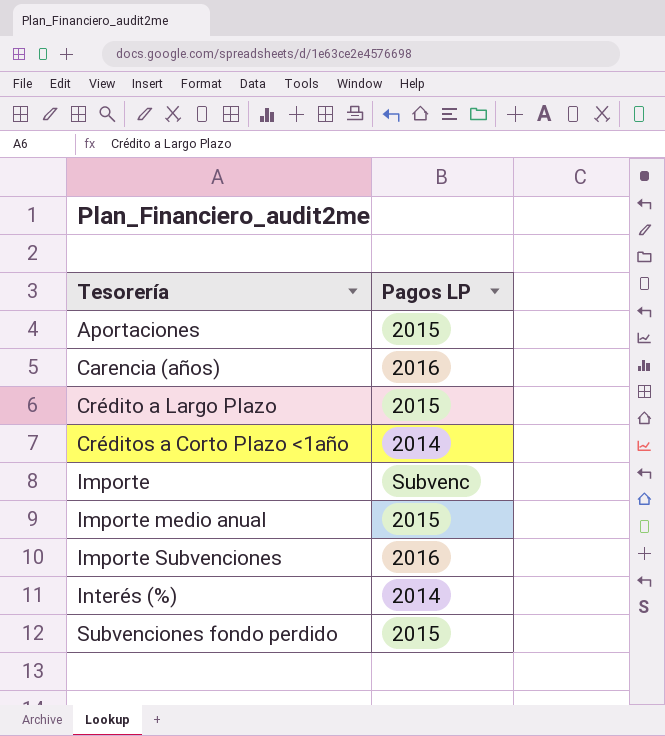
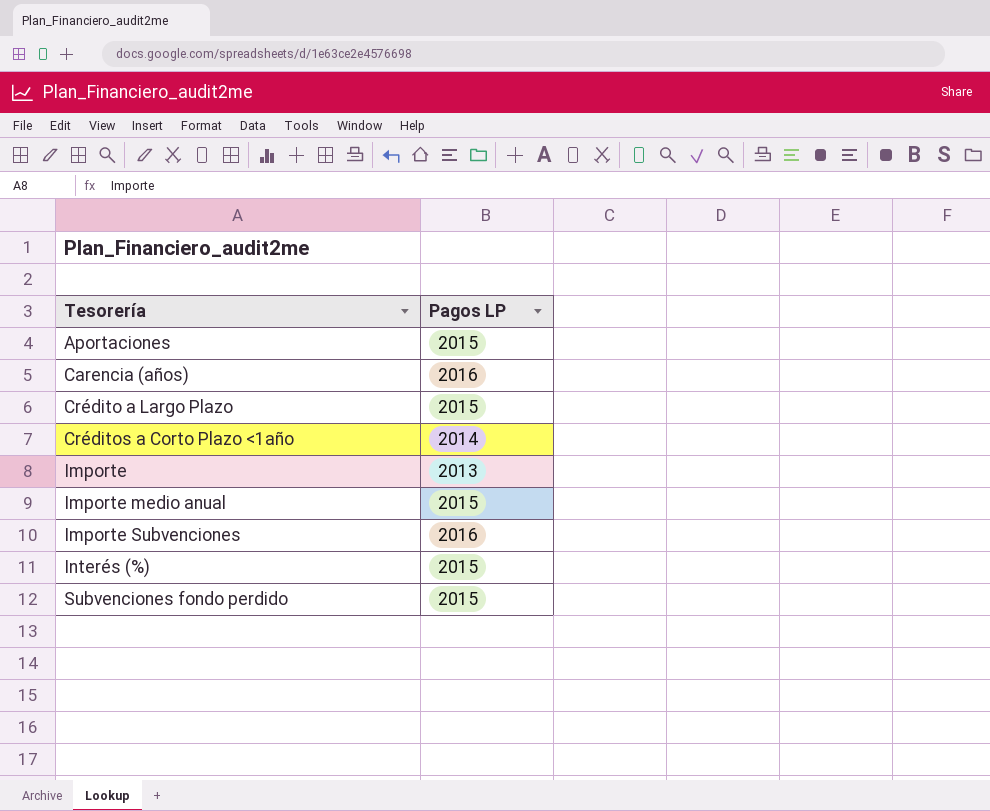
Importe | Pagos LP: Subvenc -> 2013
Interés (%) | Pagos LP: 2014 -> 2015

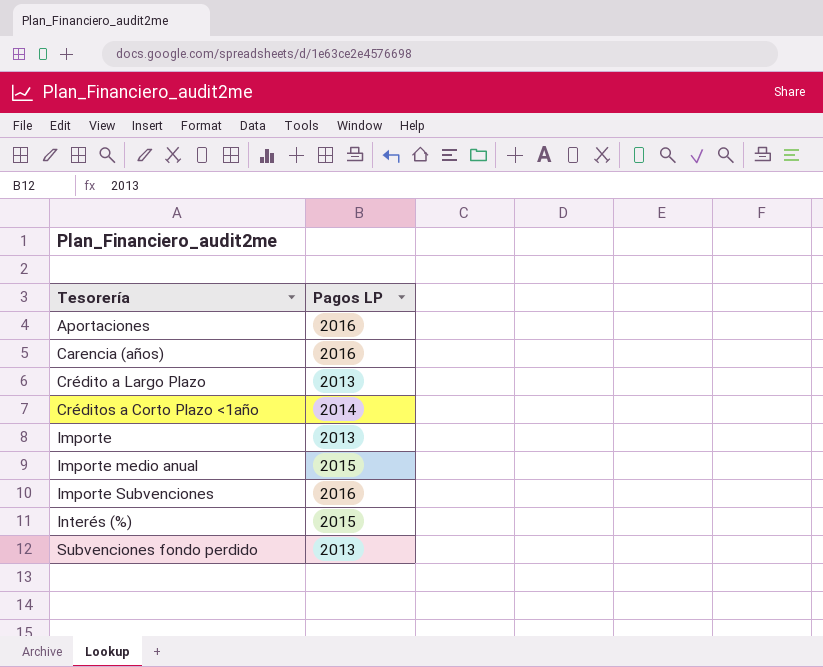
Aportaciones | Pagos LP: 2015 -> 2016
Crédito a Largo Plazo | Pagos LP: 2015 -> 2013
Subvenciones fondo perdido | Pagos LP: 2015 -> 2013

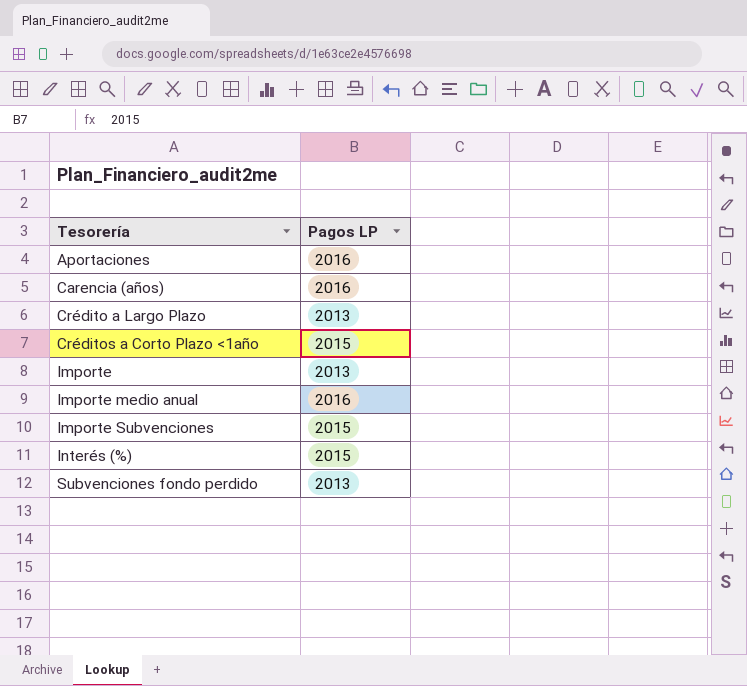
Créditos a Corto Plazo <1año | Pagos LP: 2014 -> 2015
Importe medio anual | Pagos LP: 2015 -> 2016
Importe Subvenciones | Pagos LP: 2016 -> 2015

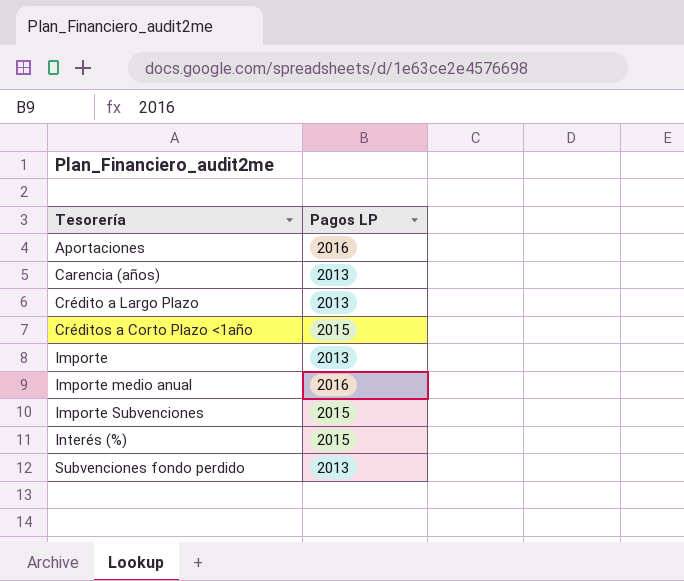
Carencia (años) | Pagos LP: 2016 -> 2013

